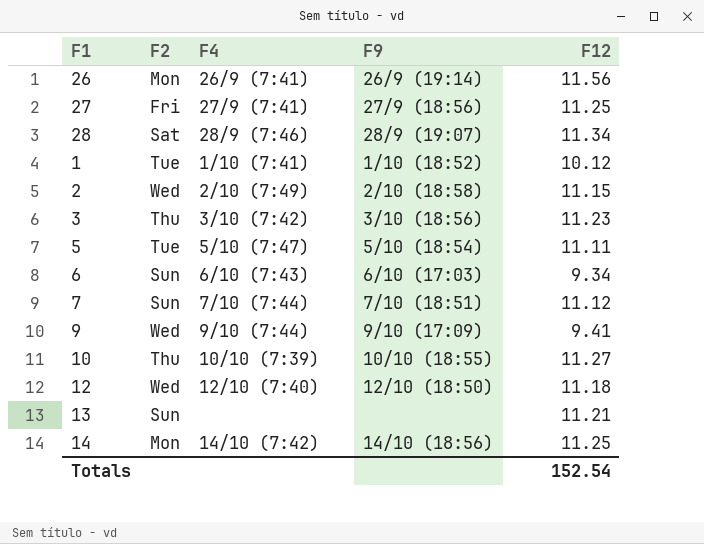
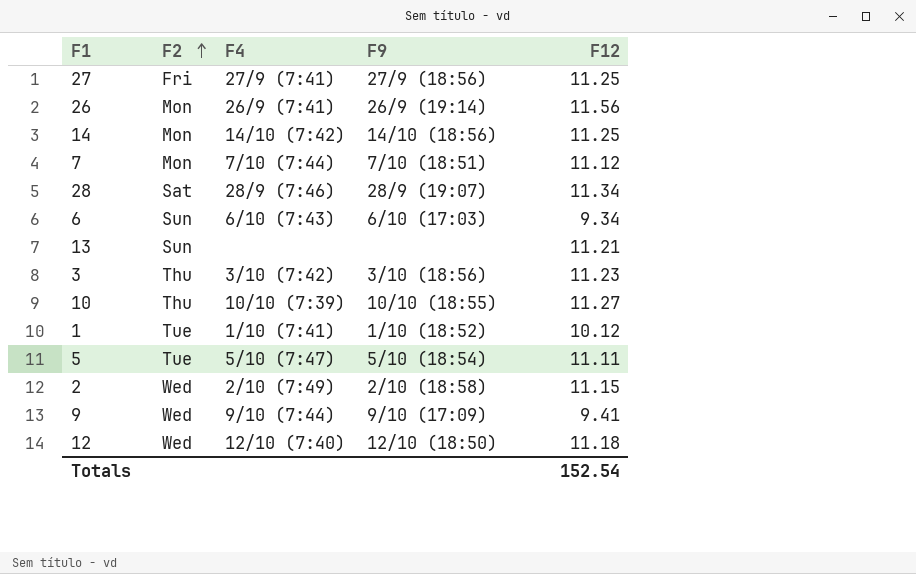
row order: none -> F2 ascending
7 | F2: Sun -> Mon

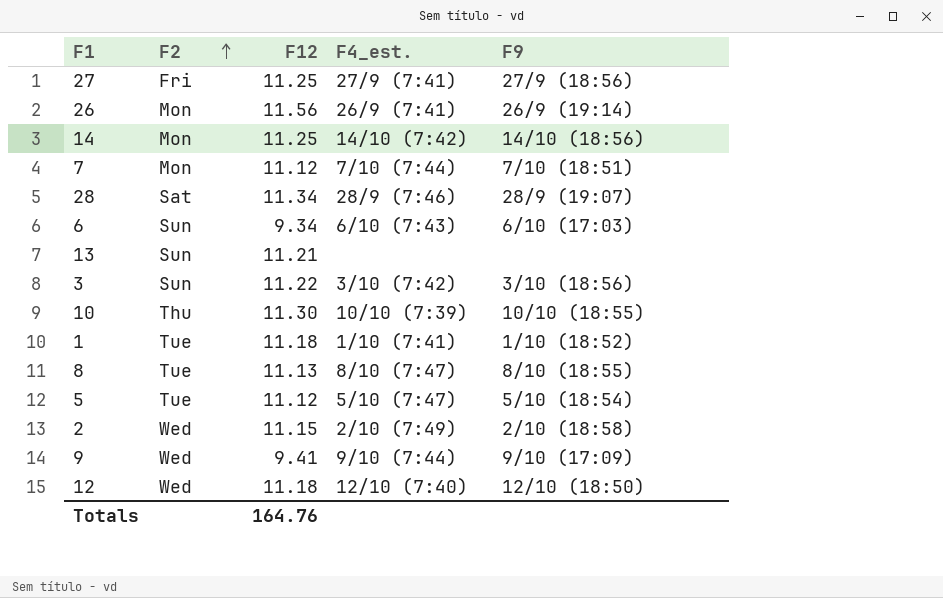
column F12 | position: 5 -> 3
column name: F4 -> F4_est.
3 | F2: Thu -> Sun
3 | F12: 11.23 -> 11.22
10 | F12: 11.27 -> 11.30
1 | F12: 10.12 -> 11.18
row 8: none -> Tue | 11.13 | 8/10 (7:47) | 8/10 (18:55)
5 | F12: 11.11 -> 11.12
Totals | F12: 152.54 -> 164.76

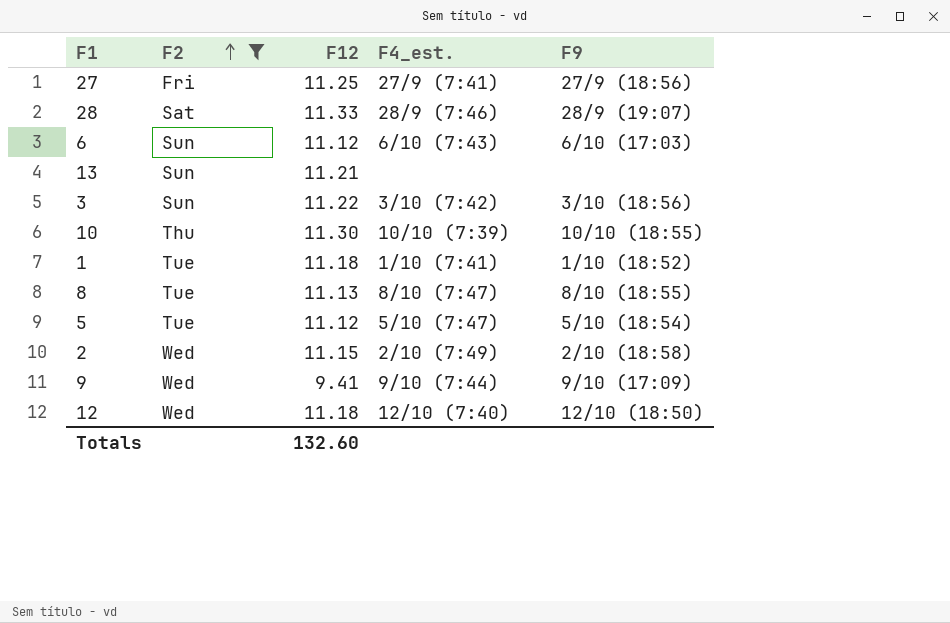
filter: none -> F2 != Mon
28 | F12: 11.34 -> 11.33
6 | F12: 9.34 -> 11.12
Totals | F12: 164.76 -> 132.60

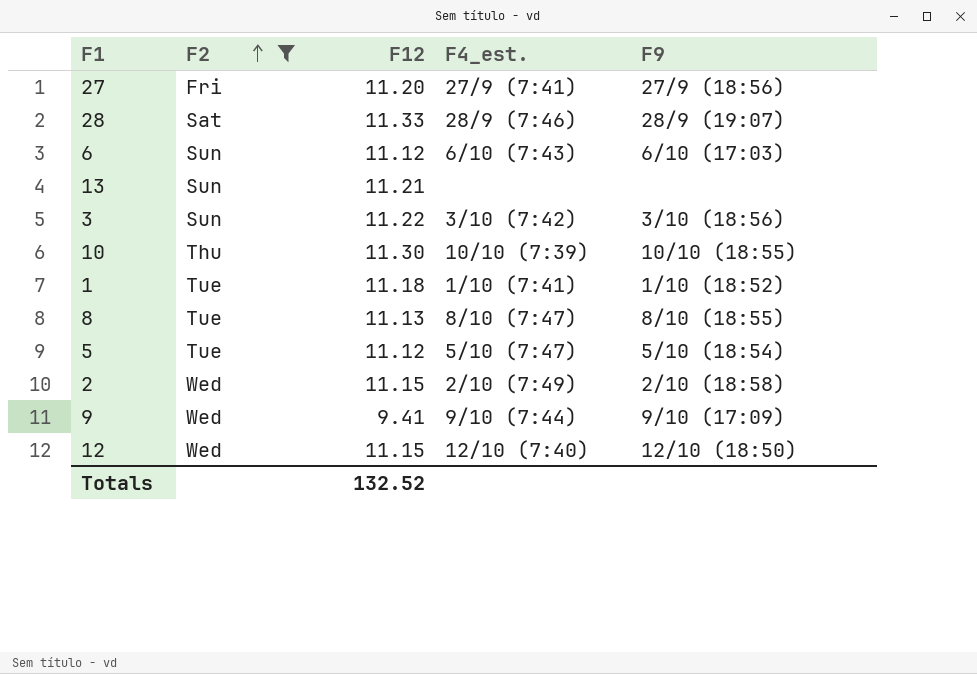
27 | F12: 11.25 -> 11.20
12 | F12: 11.18 -> 11.15
Totals | F12: 132.60 -> 132.52

